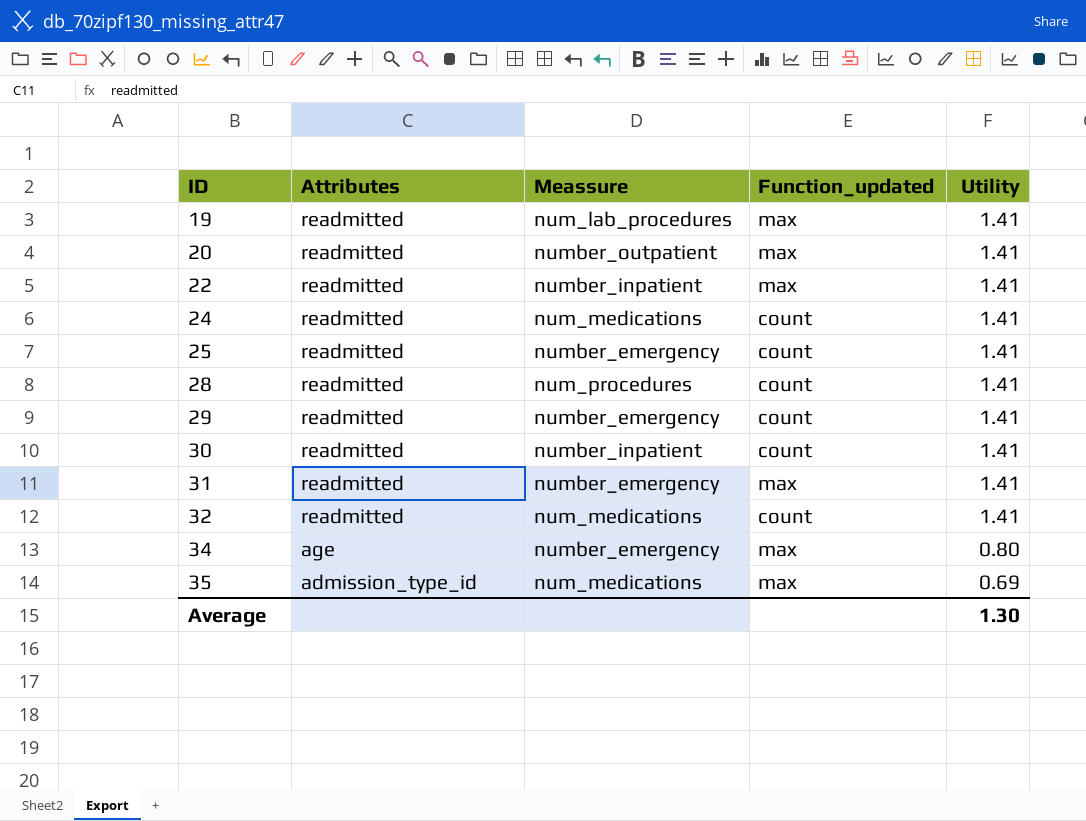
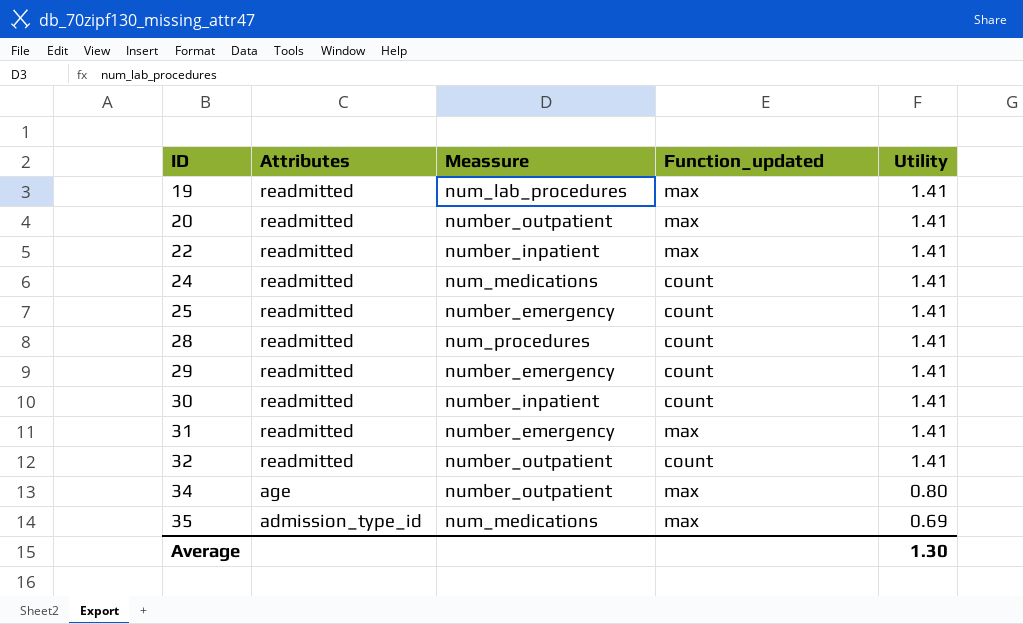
32 | Meassure: num_medications -> number_outpatient
34 | Meassure: number_emergency -> number_outpatient

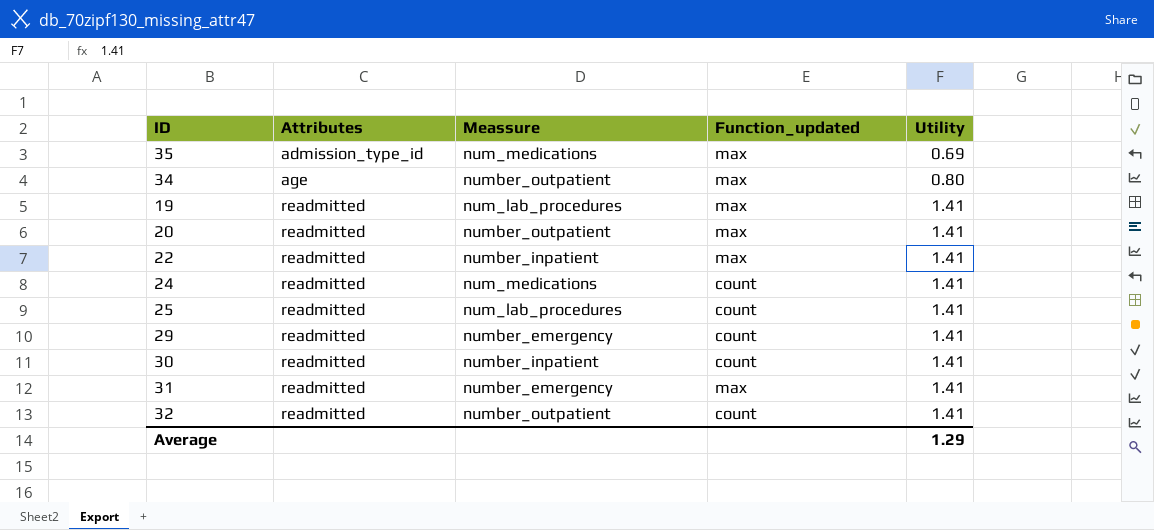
row order: ID ascending -> Attributes ascending
row 28: readmitted | num_procedures | count | 1.41 -> none
25 | Meassure: number_emergency -> num_lab_procedures
Average | Utility: 1.30 -> 1.29

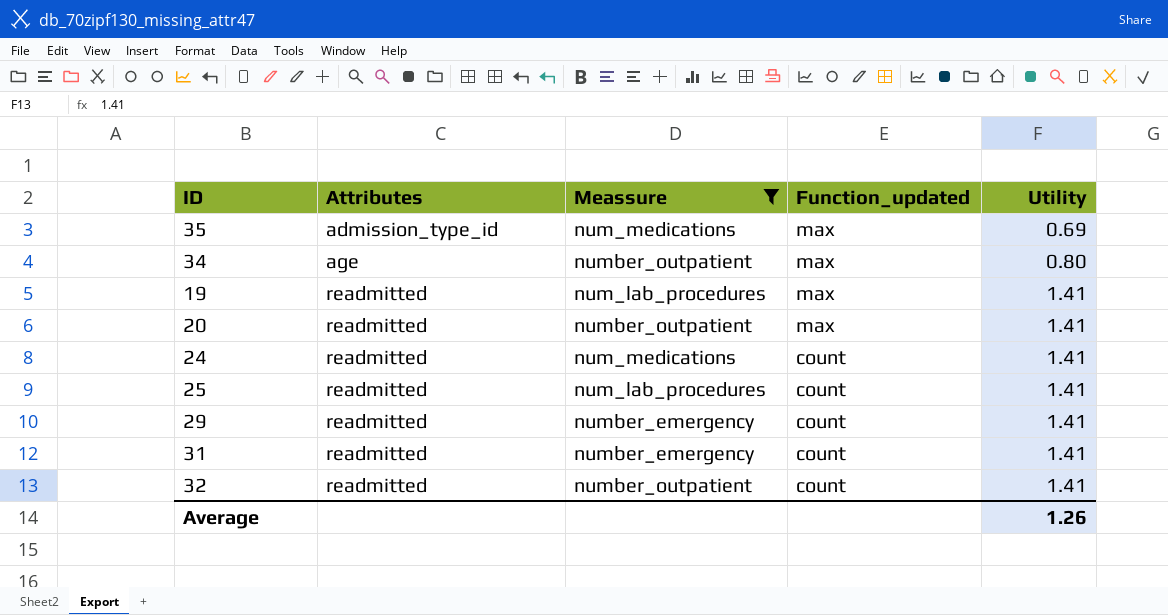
filter: none -> Meassure != number_inpatient
31 | Function_updated: max -> count
Average | Utility: 1.29 -> 1.26

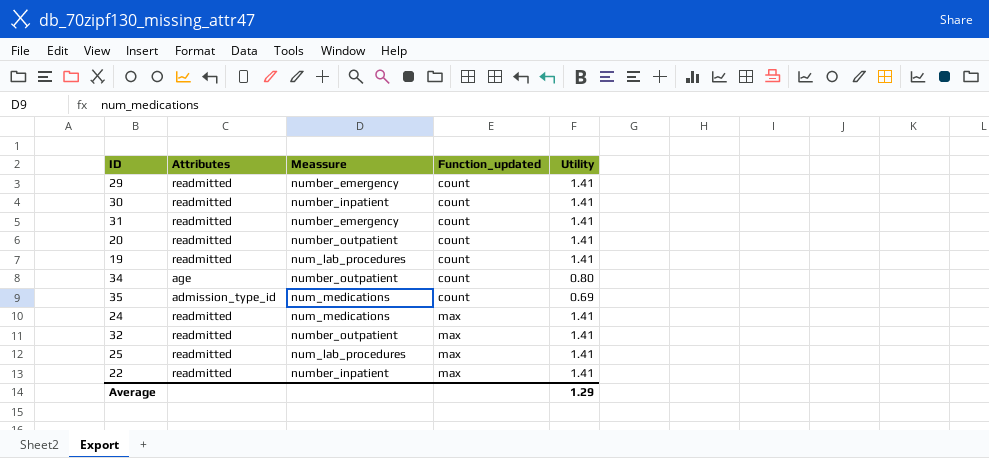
filter: Meassure != number_inpatient -> none
row order: Attributes ascending -> Function_updated ascending
20 | Function_updated: max -> count
19 | Function_updated: max -> count
34 | Function_updated: max -> count
35 | Function_updated: max -> count
24 | Function_updated: count -> max
32 | Function_updated: count -> max
25 | Function_updated: count -> max
Average | Utility: 1.26 -> 1.29

